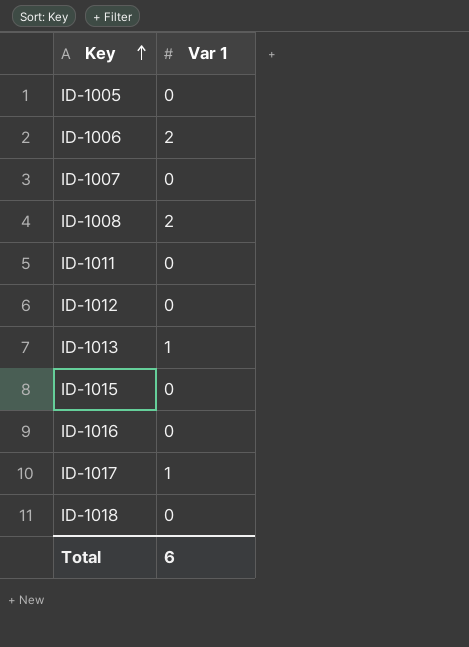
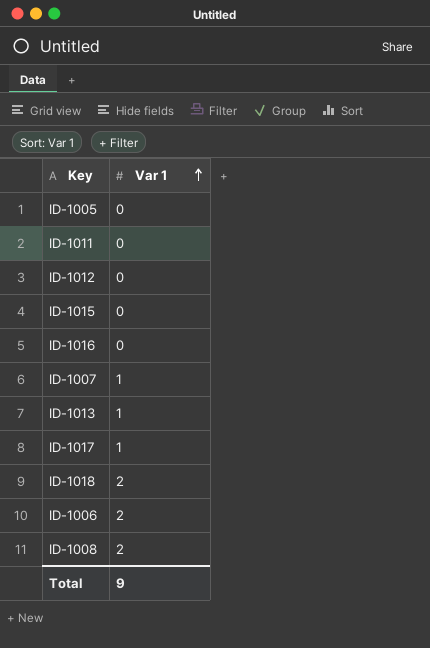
row order: Key ascending -> Var 1 ascending
ID-1007 | Var 1: 0 -> 1
ID-1018 | Var 1: 0 -> 2
Total | Var 1: 6 -> 9

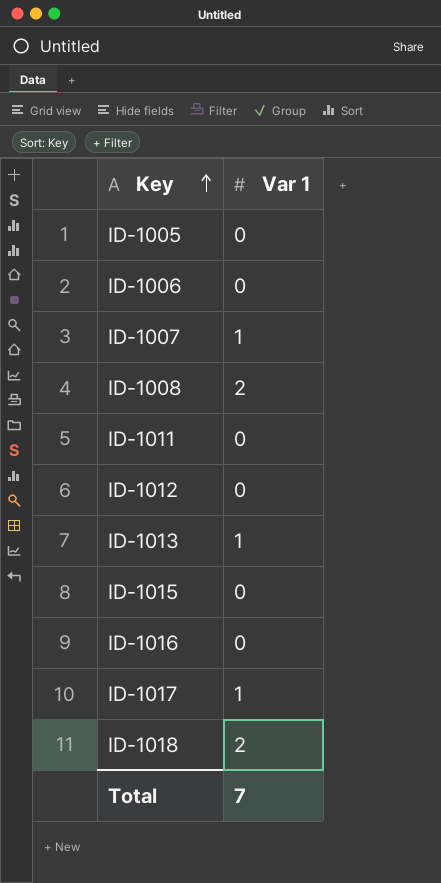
row order: Var 1 ascending -> Key ascending
ID-1006 | Var 1: 2 -> 0
Total | Var 1: 9 -> 7

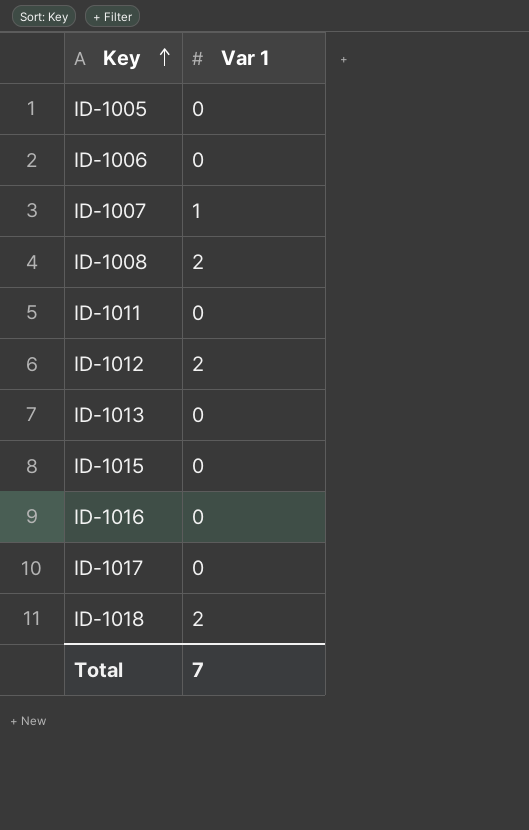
ID-1012 | Var 1: 0 -> 2
ID-1013 | Var 1: 1 -> 0
ID-1017 | Var 1: 1 -> 0

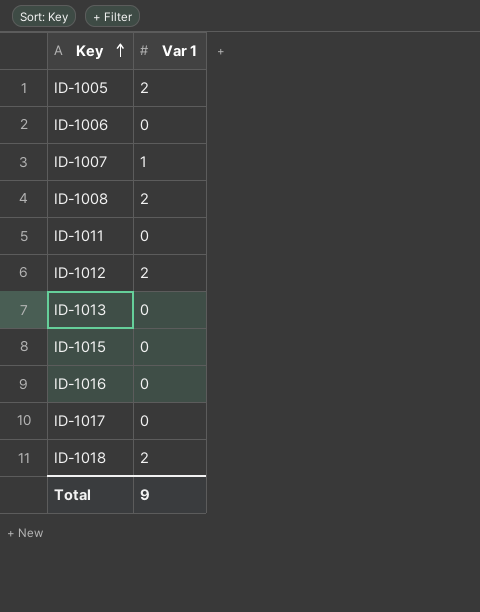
ID-1005 | Var 1: 0 -> 2
Total | Var 1: 7 -> 9

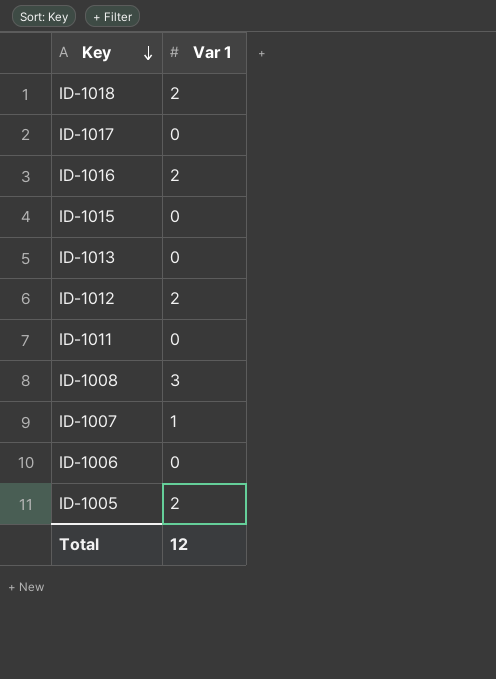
row order: Key ascending -> Key descending
ID-1016 | Var 1: 0 -> 2
ID-1008 | Var 1: 2 -> 3
Total | Var 1: 9 -> 12

